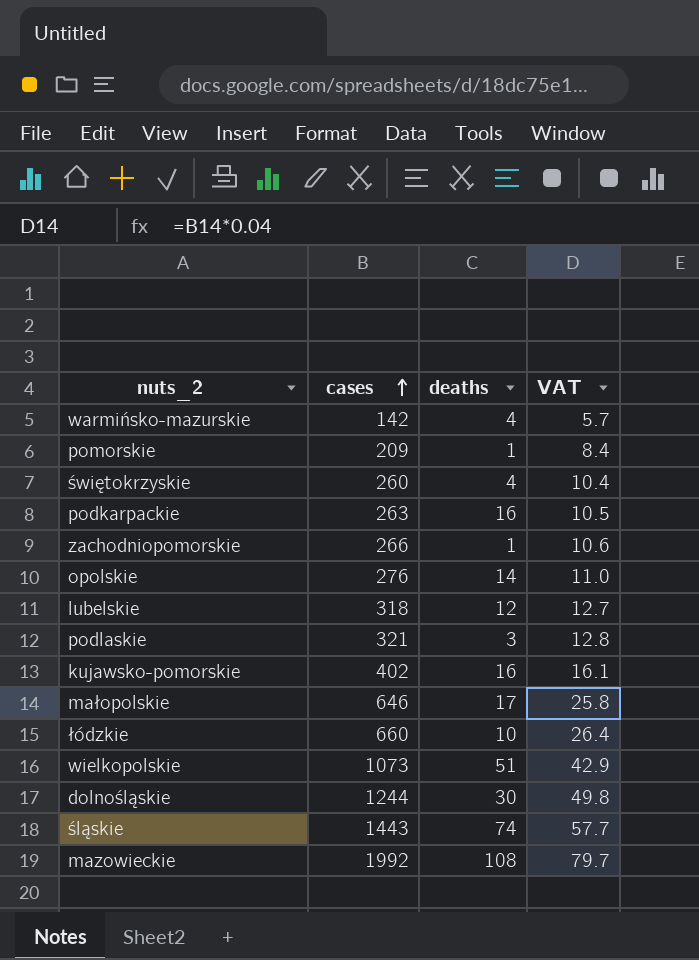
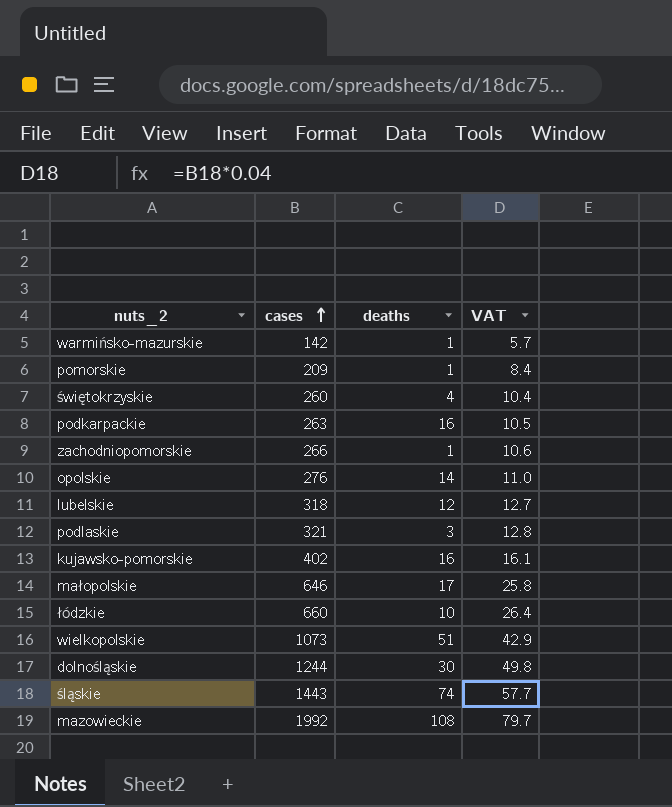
warmińsko-mazurskie | deaths: 4 -> 1

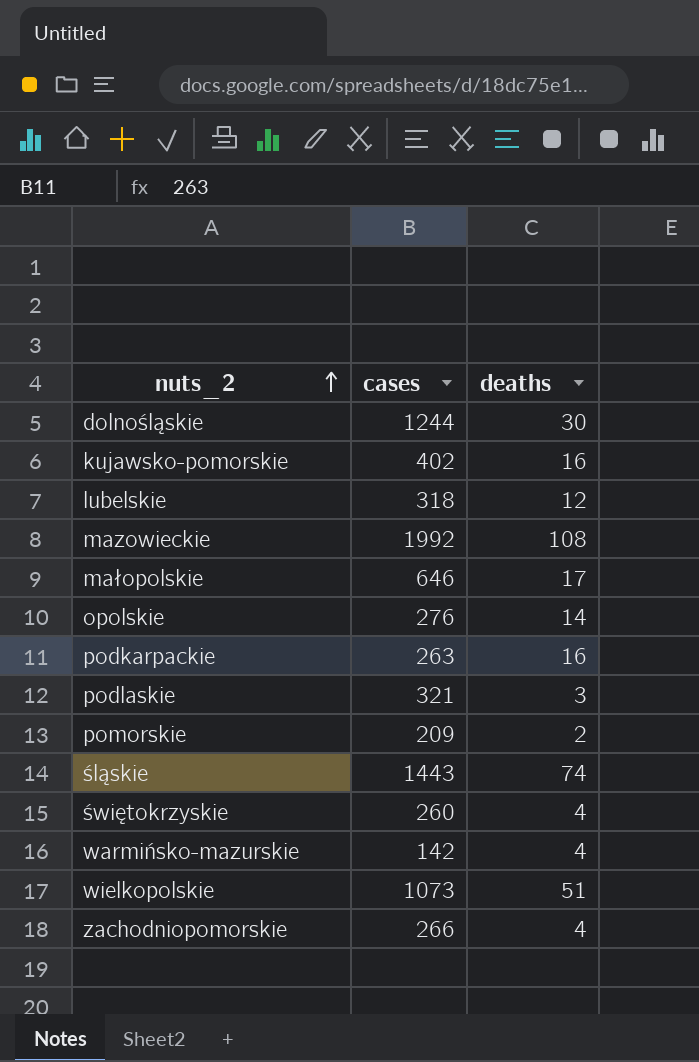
row order: cases ascending -> nuts_2 ascending
column VAT | formula: [cases] * 0.04 -> none
row łódzkie: 660 | 10 | 26.4 -> none
pomorskie | deaths: 1 -> 2
warmińsko-mazurskie | deaths: 1 -> 4
zachodniopomorskie | deaths: 1 -> 4

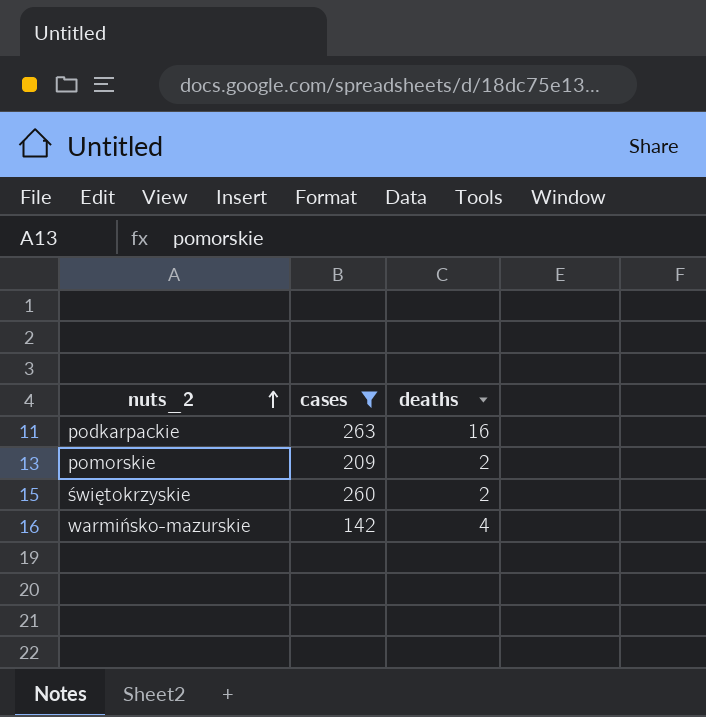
filter: none -> cases <= 263
świętokrzyskie | deaths: 4 -> 2

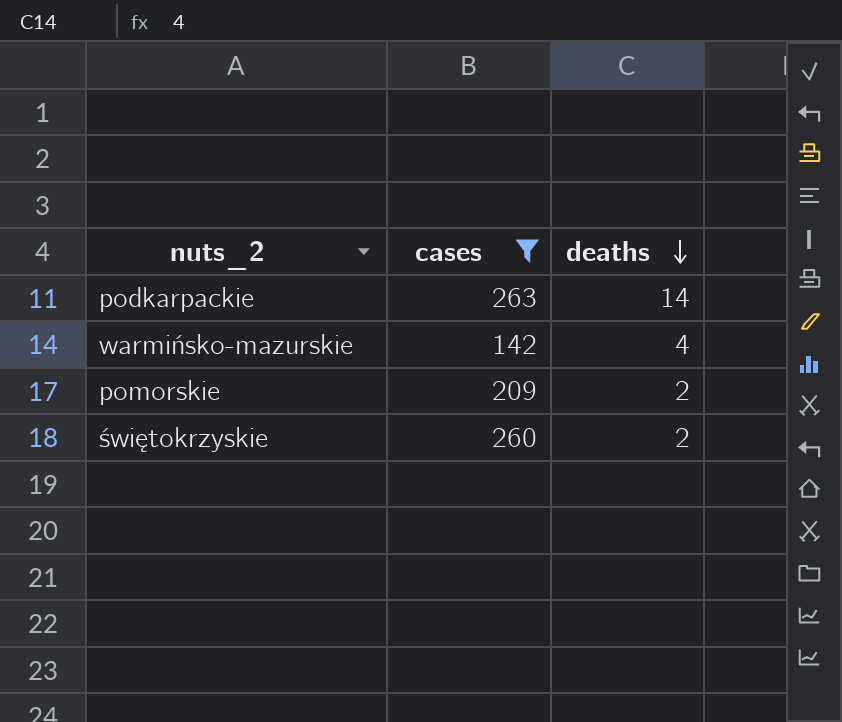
row order: nuts_2 ascending -> deaths descending
podkarpackie | deaths: 16 -> 14

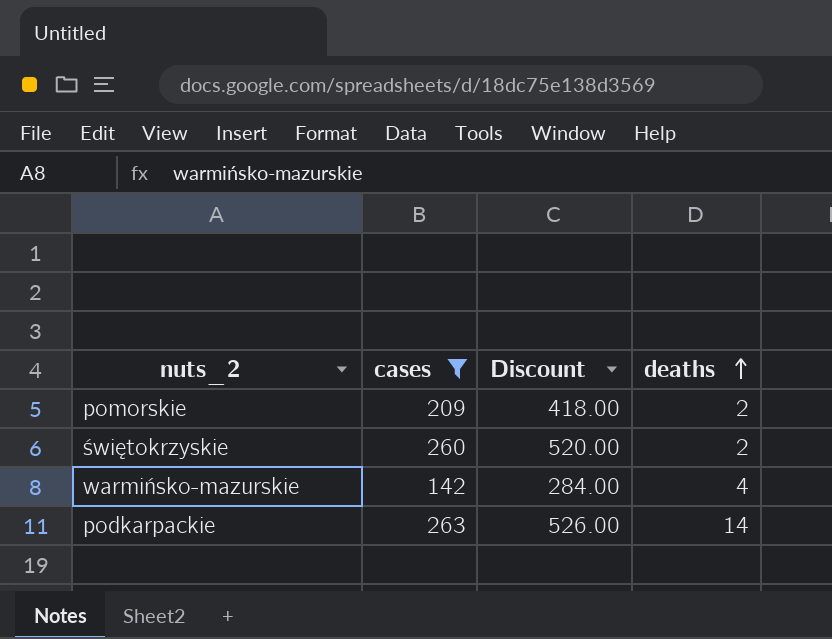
row order: deaths descending -> deaths ascending
column Discount | formula: none -> [cases] * 2

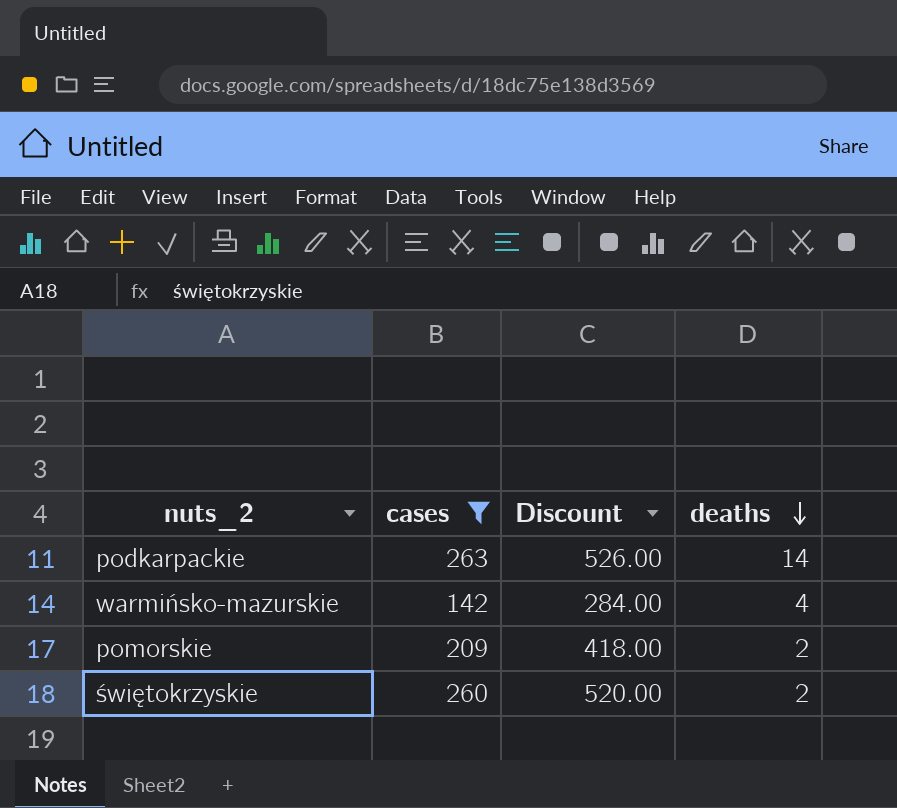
row order: deaths ascending -> deaths descending

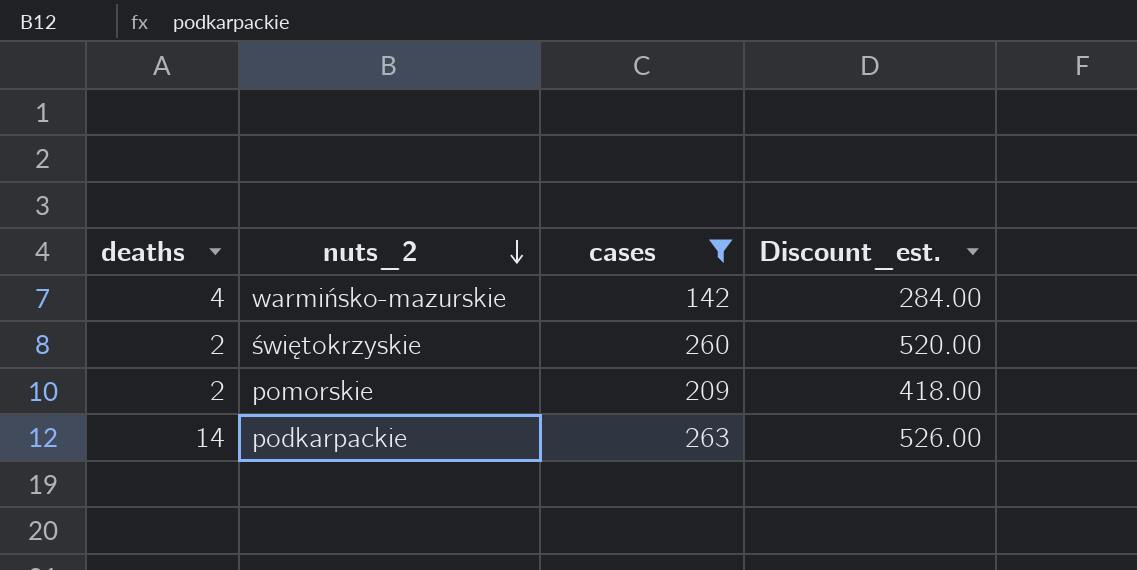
row order: deaths descending -> nuts_2 descending
column deaths | position: 4 -> 1
column name: Discount -> Discount_est.

